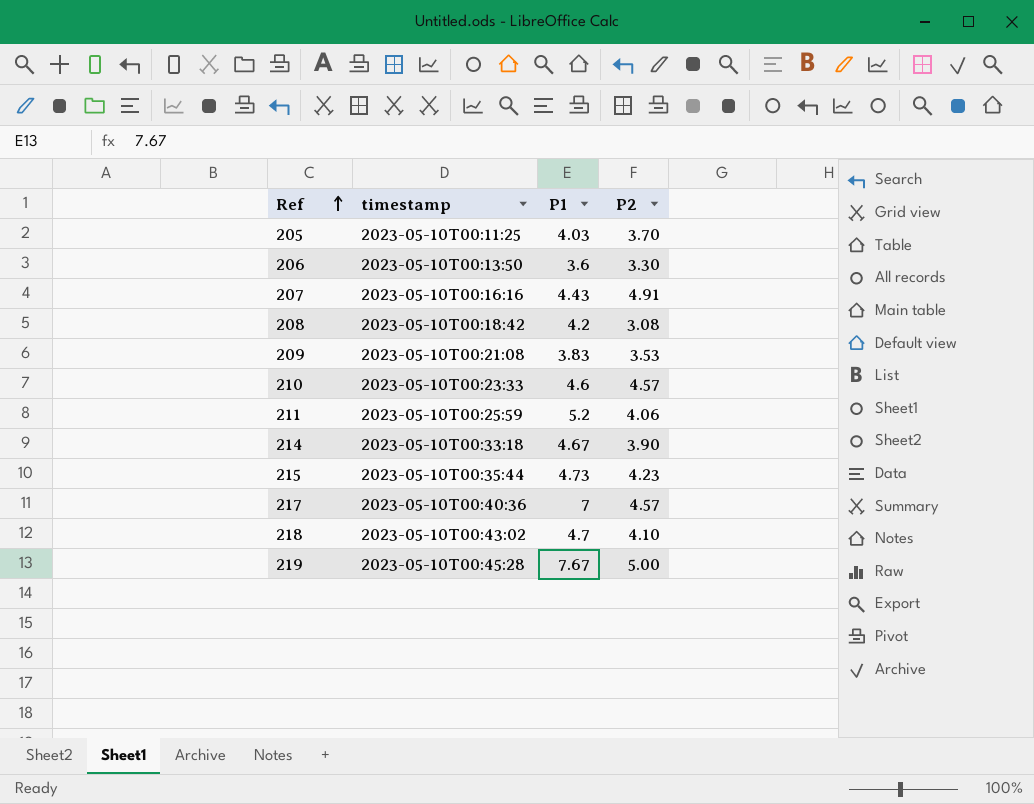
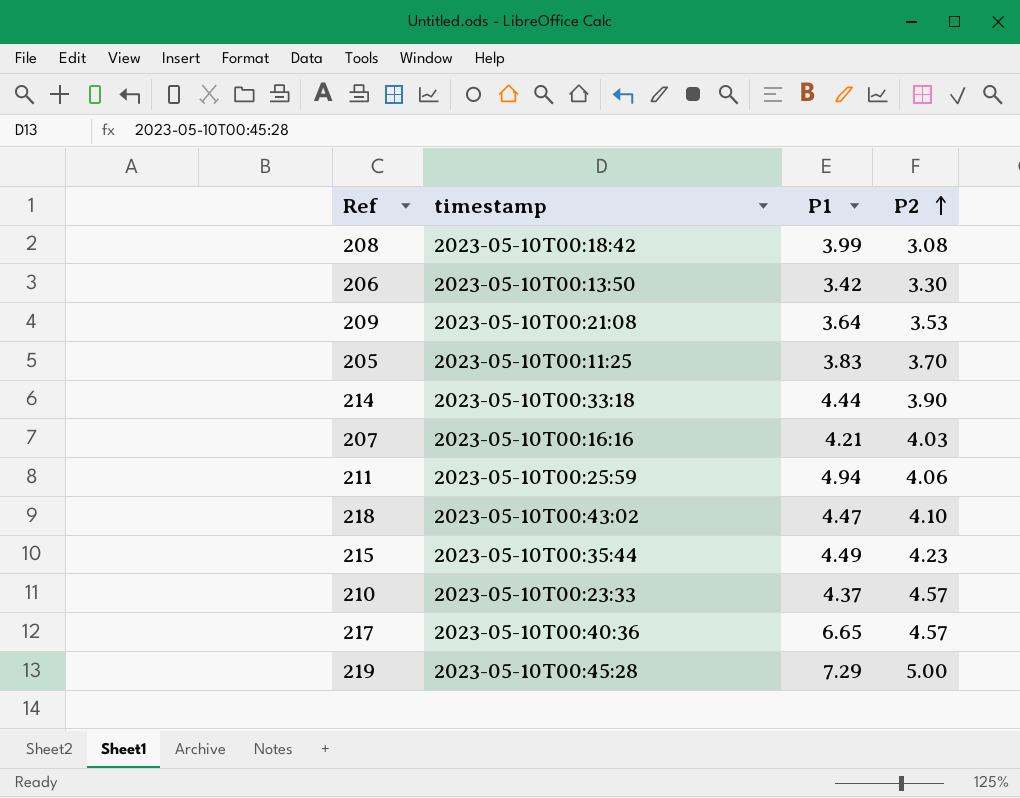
row order: Ref ascending -> P2 ascending
208 | P1: 4.2 -> 3.99
206 | P1: 3.6 -> 3.42
209 | P1: 3.83 -> 3.64
205 | P1: 4.03 -> 3.83
214 | P1: 4.67 -> 4.44
207 | P1: 4.43 -> 4.21
207 | P2: 4.91 -> 4.03
211 | P1: 5.2 -> 4.94
218 | P1: 4.7 -> 4.47
215 | P1: 4.73 -> 4.49
210 | P1: 4.6 -> 4.37
217 | P1: 7 -> 6.65
219 | P1: 7.67 -> 7.29

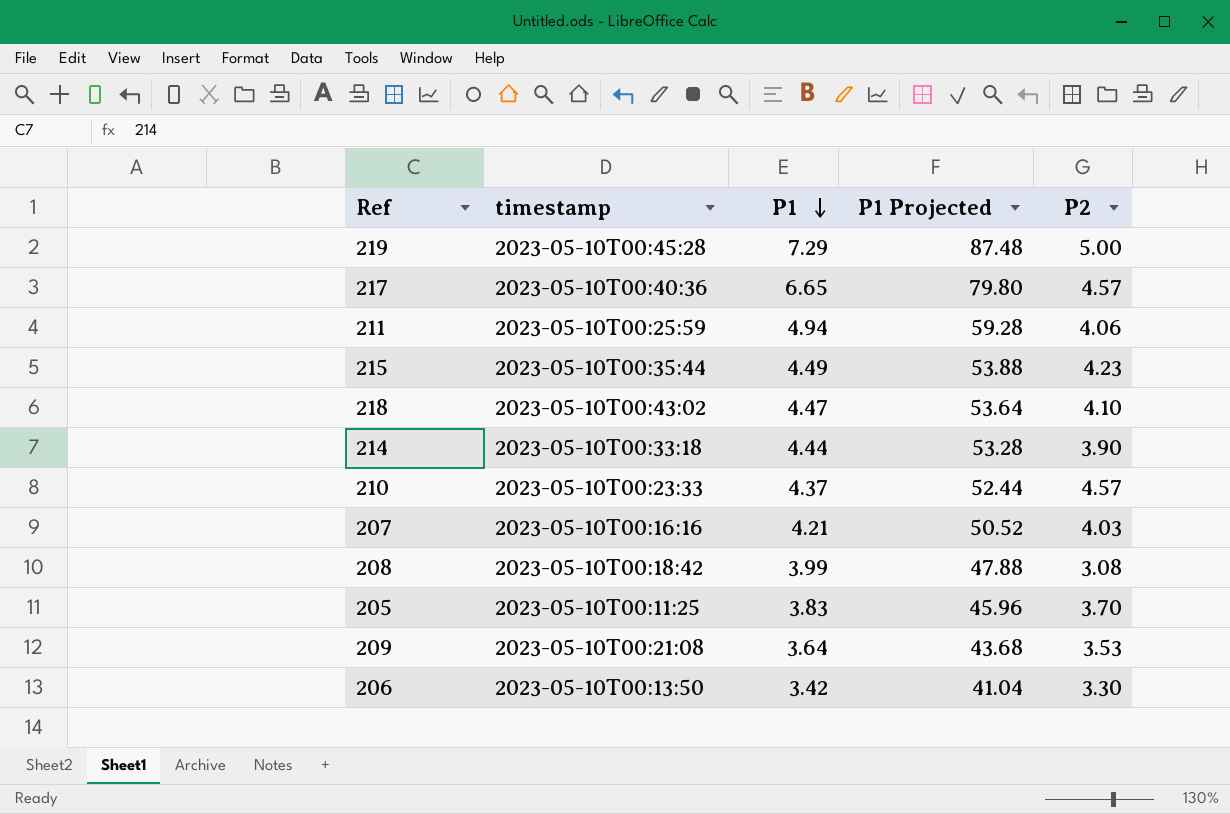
row order: P2 ascending -> P1 descending
column P1 Projected | formula: none -> [P1] * 12

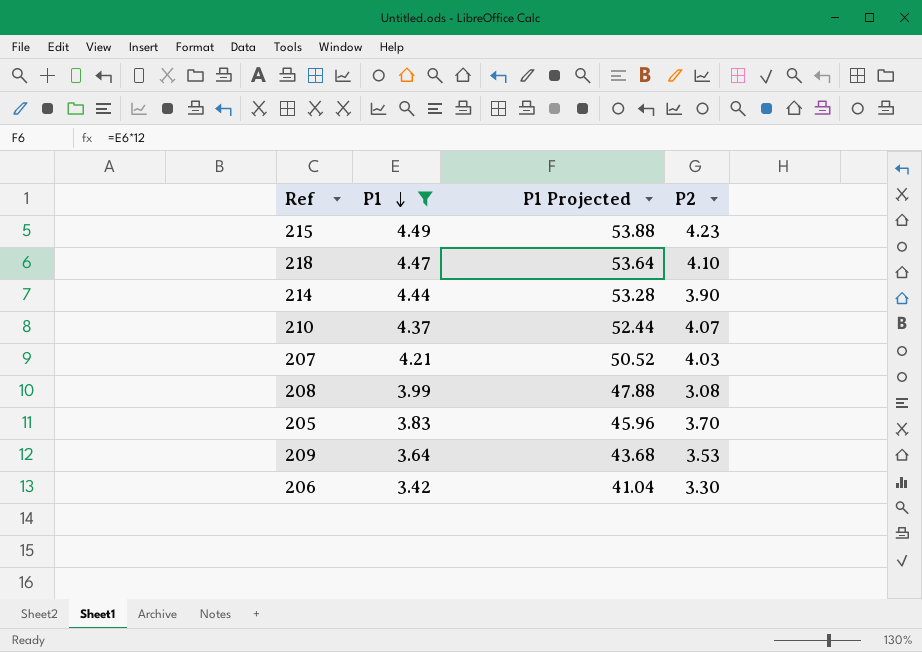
filter: none -> P1 <= 4.49
column timestamp | position: 2 -> none
210 | P2: 4.57 -> 4.07

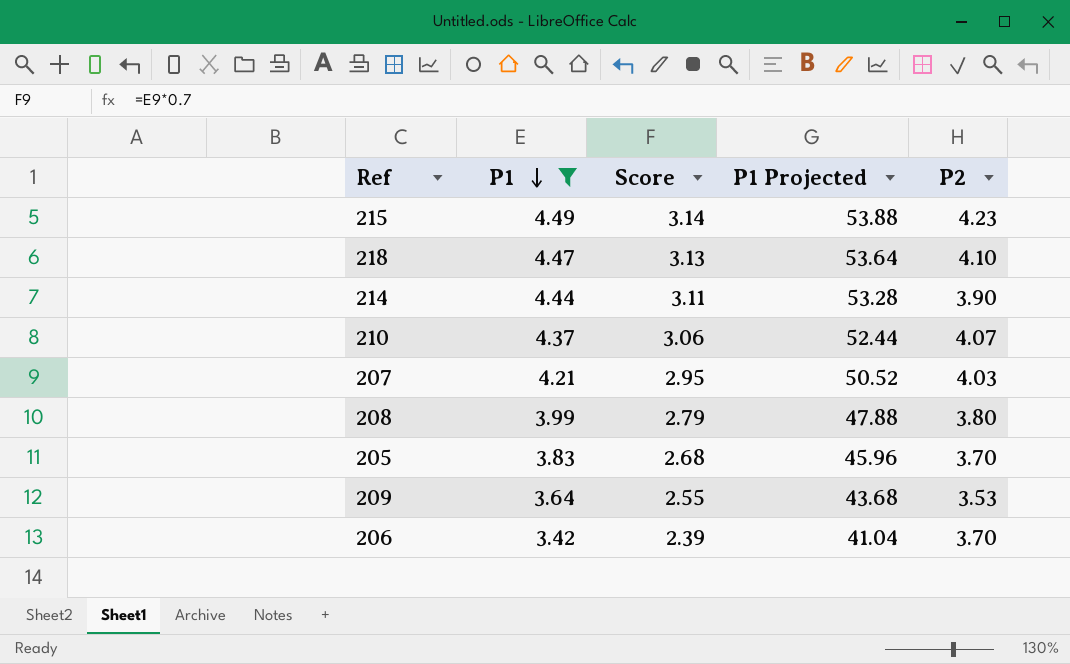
column Score | formula: none -> [P1] * 0.7
208 | P2: 3.08 -> 3.80
206 | P2: 3.30 -> 3.70

